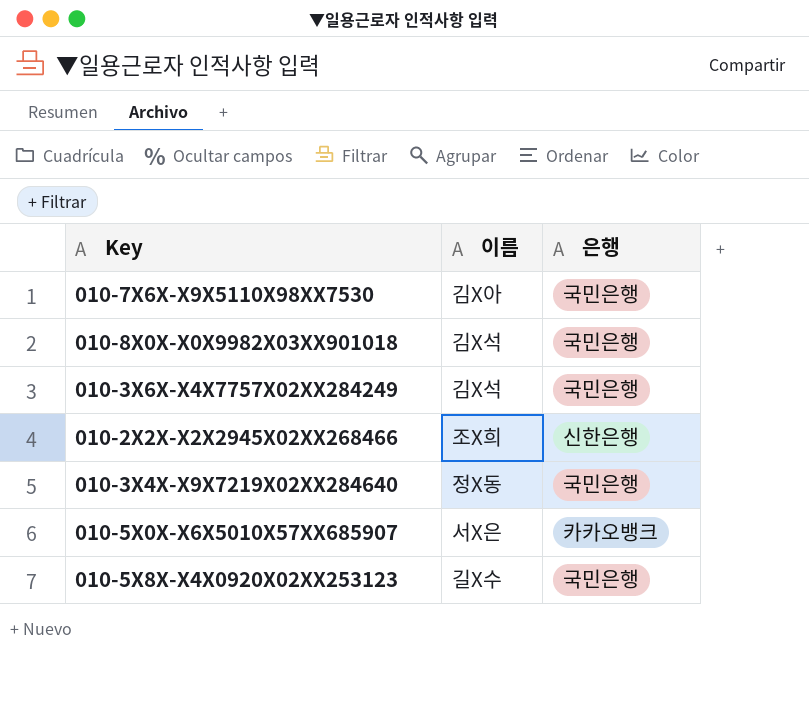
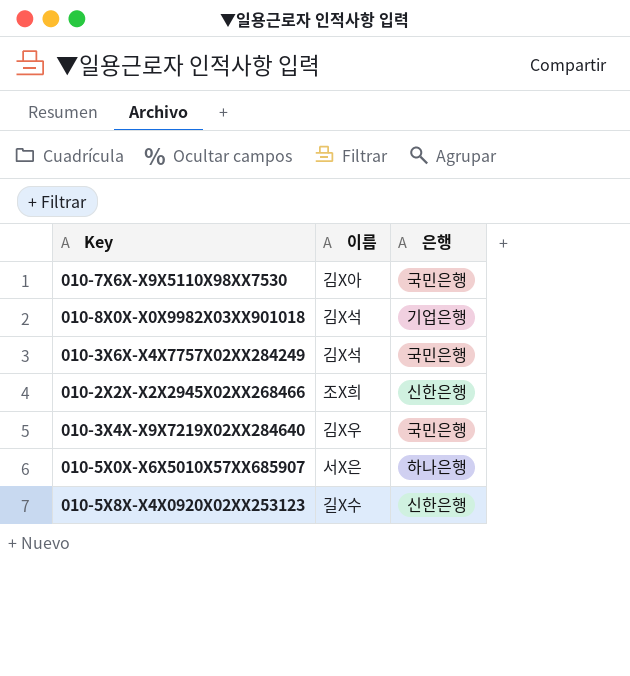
010-8X0X-X0X9982X03XX901018 | 은행: 국민은행 -> 기업은행
010-3X4X-X9X7219X02XX284640 | 이름: 정X동 -> 김X우
010-5X0X-X6X5010X57XX685907 | 은행: 카카오뱅크 -> 하나은행
010-5X8X-X4X0920X02XX253123 | 은행: 국민은행 -> 신한은행

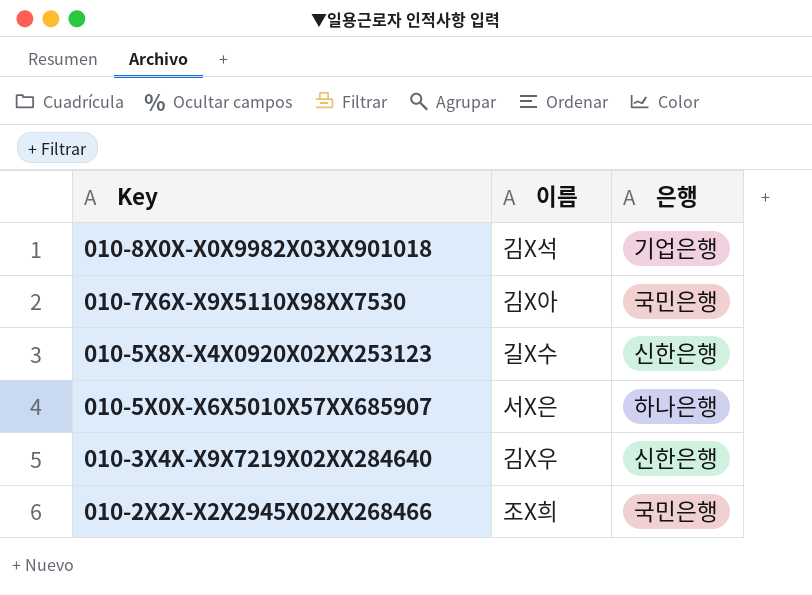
row order: none -> Key descending
row 010-3X6X-X4X7757X02XX284249: 김X석 | 국민은행 -> none
010-3X4X-X9X7219X02XX284640 | 은행: 국민은행 -> 신한은행
010-2X2X-X2X2945X02XX268466 | 은행: 신한은행 -> 국민은행

